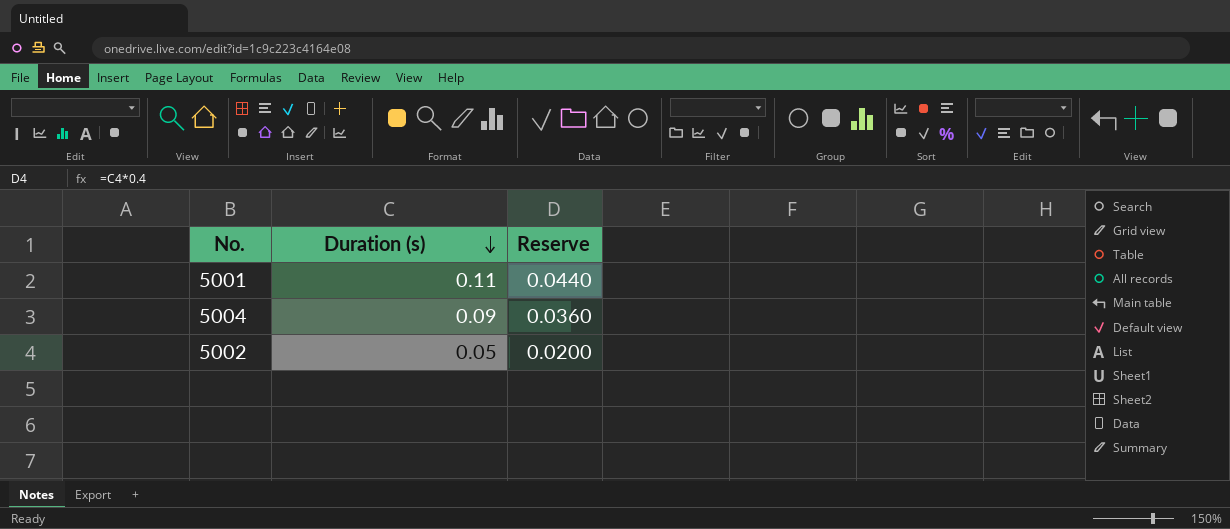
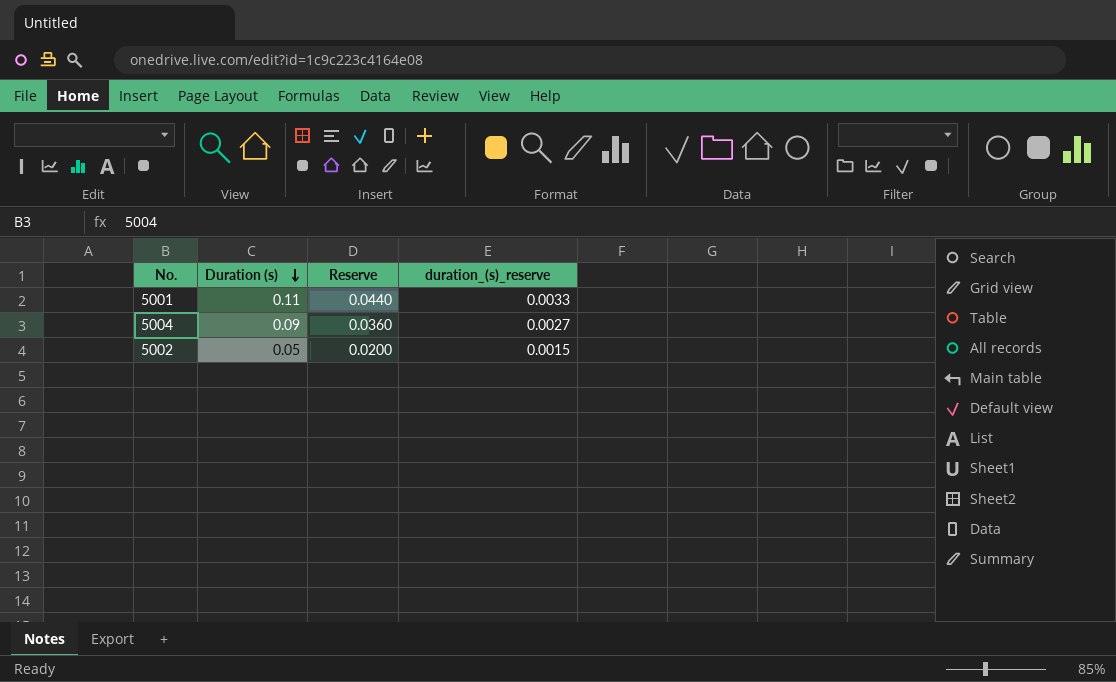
column duration_(s)_reserve | formula: none -> [Duration (s)] * 0.03

